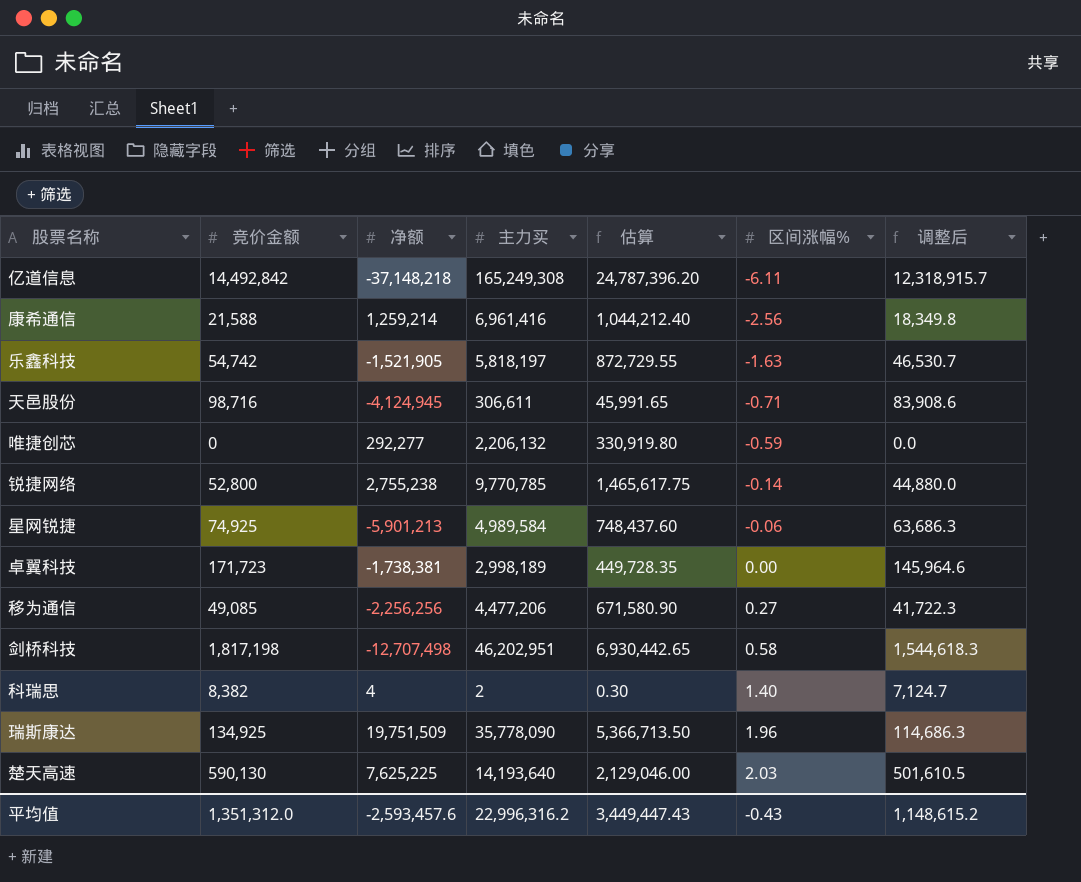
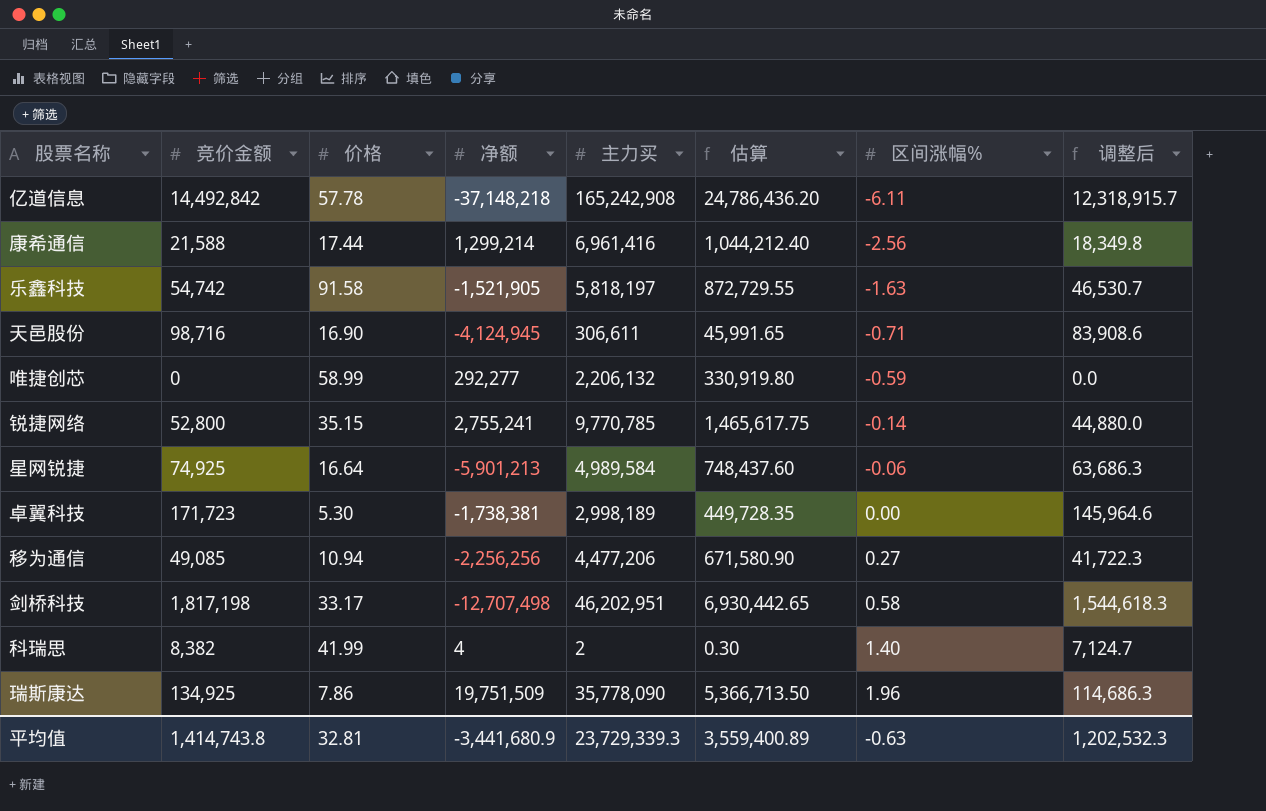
column 价格 | position: none -> 3
row 楚天高速: 590,130 | 7,625,225 | 14,193,640 | 2,129,046.00 | 2.03 | 501,610.5 -> none
亿道信息 | 主力买: 165,249,308 -> 165,242,908
亿道信息 | 估算: 24,787,396.20 -> 24,786,436.20
康希通信 | 净额: 1,259,214 -> 1,299,214
锐捷网络 | 净额: 2,755,238 -> 2,755,241
平均值 | 竞价金额: 1,351,312.0 -> 1,414,743.8
平均值 | 净额: -2,593,457.6 -> -3,441,680.9
平均值 | 主力买: 22,996,316.2 -> 23,729,339.3
平均值 | 估算: 3,449,447.43 -> 3,559,400.89
平均值 | 区间涨幅%: -0.43 -> -0.63
平均值 | 调整后: 1,148,615.2 -> 1,202,532.3

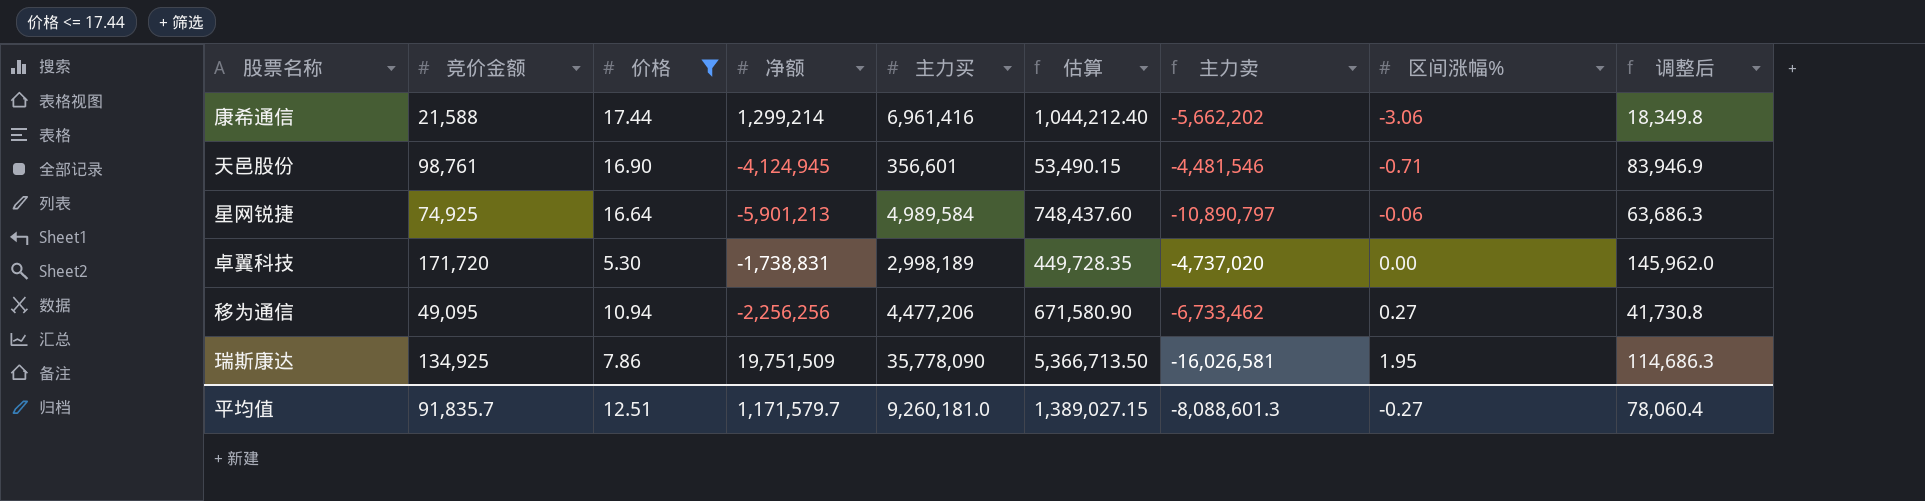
filter: none -> 价格 <= 17.44
column 主力卖 | formula: none -> [净额] - [主力买]
康希通信 | 区间涨幅%: -2.56 -> -3.06
天邑股份 | 竞价金额: 98,716 -> 98,761
天邑股份 | 主力买: 306,611 -> 356,601
天邑股份 | 估算: 45,991.65 -> 53,490.15
天邑股份 | 调整后: 83,908.6 -> 83,946.9
卓翼科技 | 竞价金额: 171,723 -> 171,720
卓翼科技 | 净额: -1,738,381 -> -1,738,831
卓翼科技 | 调整后: 145,964.6 -> 145,962.0
移为通信 | 竞价金额: 49,085 -> 49,095
移为通信 | 调整后: 41,722.3 -> 41,730.8
瑞斯康达 | 区间涨幅%: 1.96 -> 1.95
平均值 | 竞价金额: 1,414,743.8 -> 91,835.7
平均值 | 价格: 32.81 -> 12.51
平均值 | 净额: -3,441,680.9 -> 1,171,579.7
平均值 | 主力买: 23,729,339.3 -> 9,260,181.0
平均值 | 估算: 3,559,400.89 -> 1,389,027.15
平均值 | 区间涨幅%: -0.63 -> -0.27
平均值 | 调整后: 1,202,532.3 -> 78,060.4

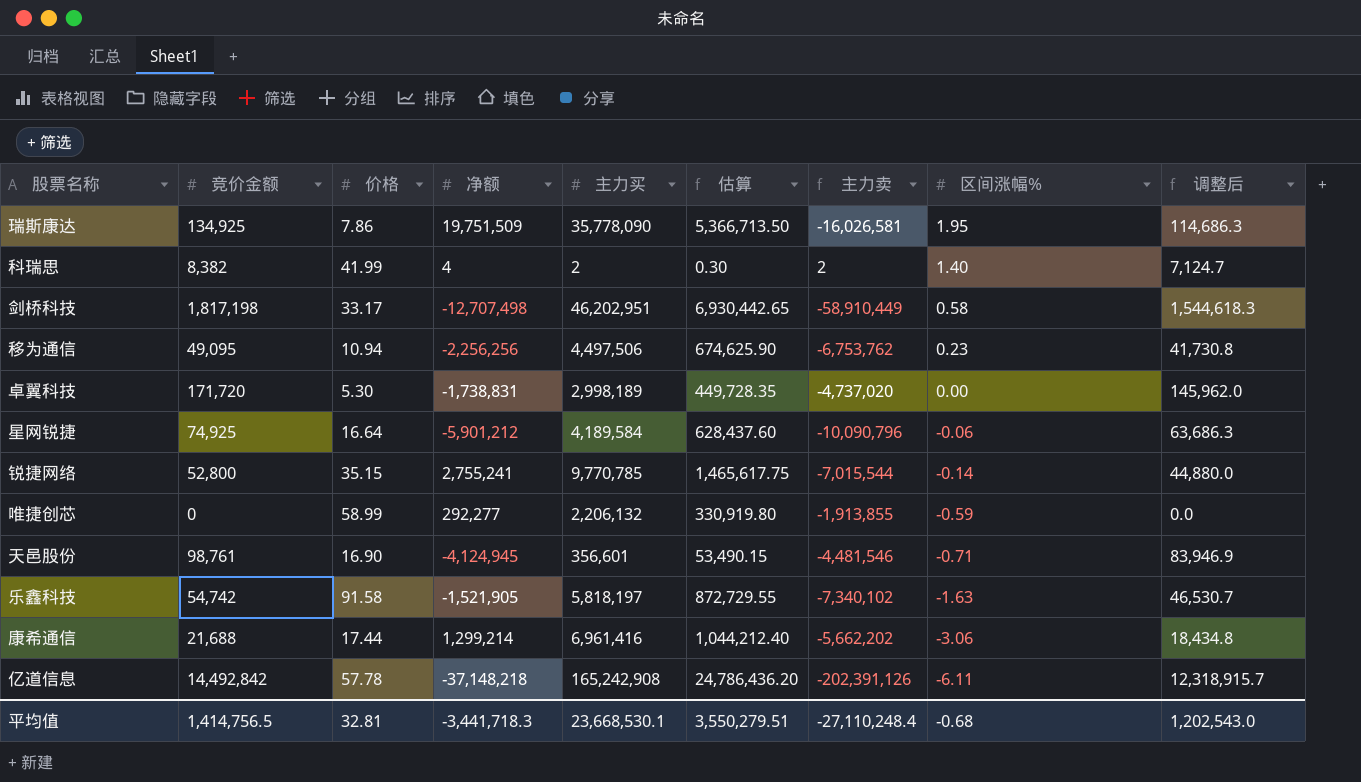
filter: 价格 <= 17.44 -> none
row order: 区间涨幅% ascending -> 区间涨幅% descending
移为通信 | 主力买: 4,477,206 -> 4,497,506
移为通信 | 估算: 671,580.90 -> 674,625.90
移为通信 | 主力卖: -6,733,462 -> -6,753,762
移为通信 | 区间涨幅%: 0.27 -> 0.23
星网锐捷 | 净额: -5,901,213 -> -5,901,212
星网锐捷 | 主力买: 4,989,584 -> 4,189,584
星网锐捷 | 估算: 748,437.60 -> 628,437.60
星网锐捷 | 主力卖: -10,890,797 -> -10,090,796
康希通信 | 竞价金额: 21,588 -> 21,688
康希通信 | 调整后: 18,349.8 -> 18,434.8
平均值 | 竞价金额: 91,835.7 -> 1,414,756.5
平均值 | 价格: 12.51 -> 32.81
平均值 | 净额: 1,171,579.7 -> -3,441,718.3
平均值 | 主力买: 9,260,181.0 -> 23,668,530.1
平均值 | 估算: 1,389,027.15 -> 3,550,279.51
平均值 | 主力卖: -8,088,601.3 -> -27,110,248.4
平均值 | 区间涨幅%: -0.27 -> -0.68
平均值 | 调整后: 78,060.4 -> 1,202,543.0

